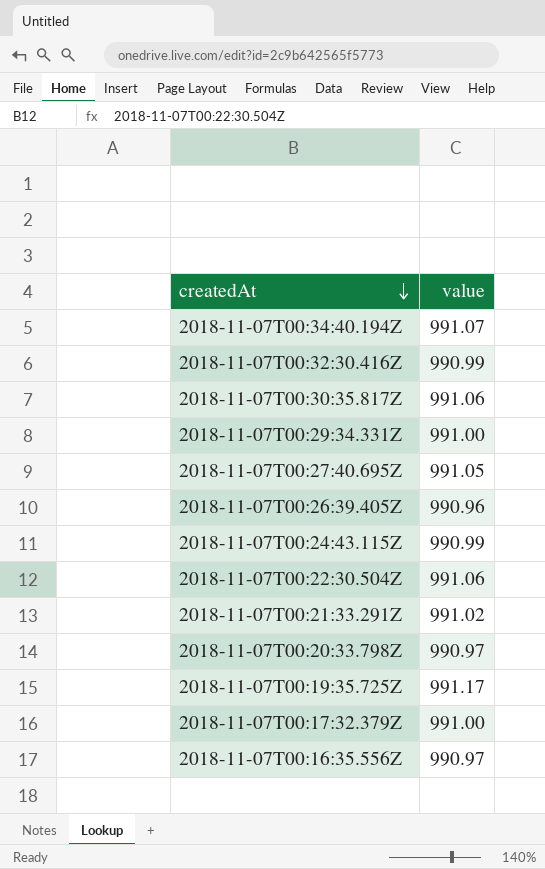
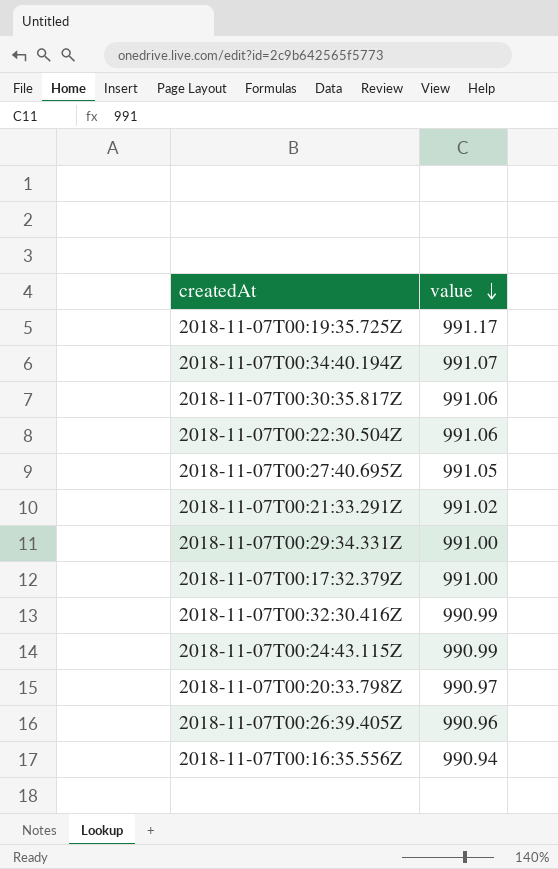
row order: createdAt descending -> value descending
2018-11-07T00:16:35.556Z | value: 990.97 -> 990.94

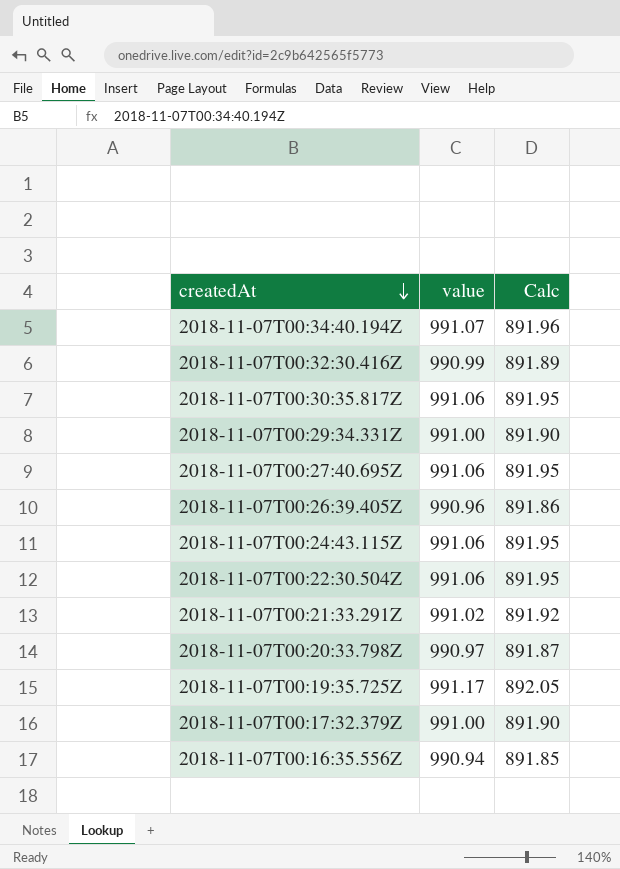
row order: value descending -> createdAt descending
column Calc | formula: none -> [value] * 0.9
2018-11-07T00:27:40.695Z | value: 991.05 -> 991.06
2018-11-07T00:24:43.115Z | value: 990.99 -> 991.06

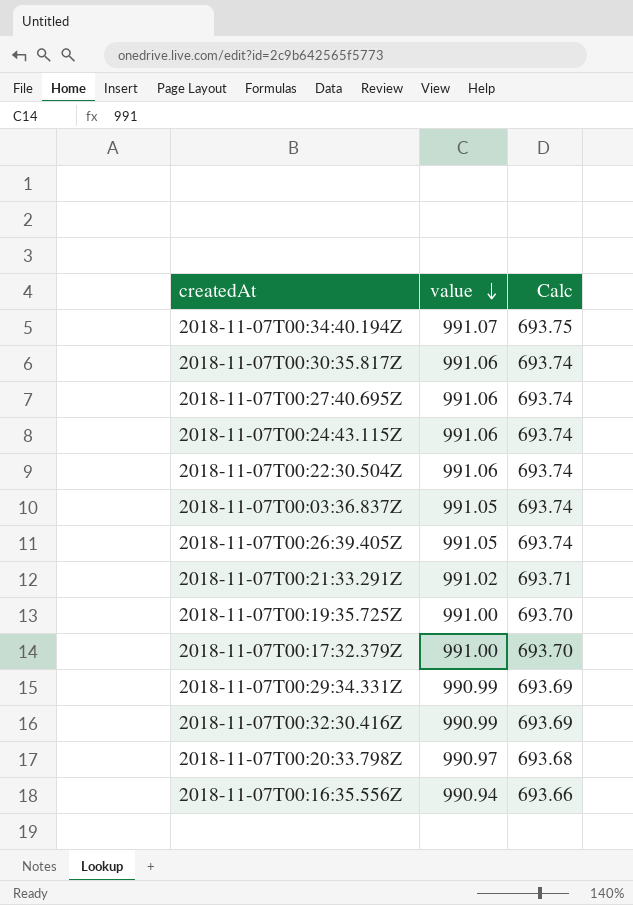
row order: createdAt descending -> value descending
column Calc | formula: [value] * 0.9 -> [value] * 0.7
row 2018-11-07T00:03:36.837Z: none -> 991.05 | 693.74
2018-11-07T00:26:39.405Z | value: 990.96 -> 991.05
2018-11-07T00:19:35.725Z | value: 991.17 -> 991.00
2018-11-07T00:29:34.331Z | value: 991.00 -> 990.99

